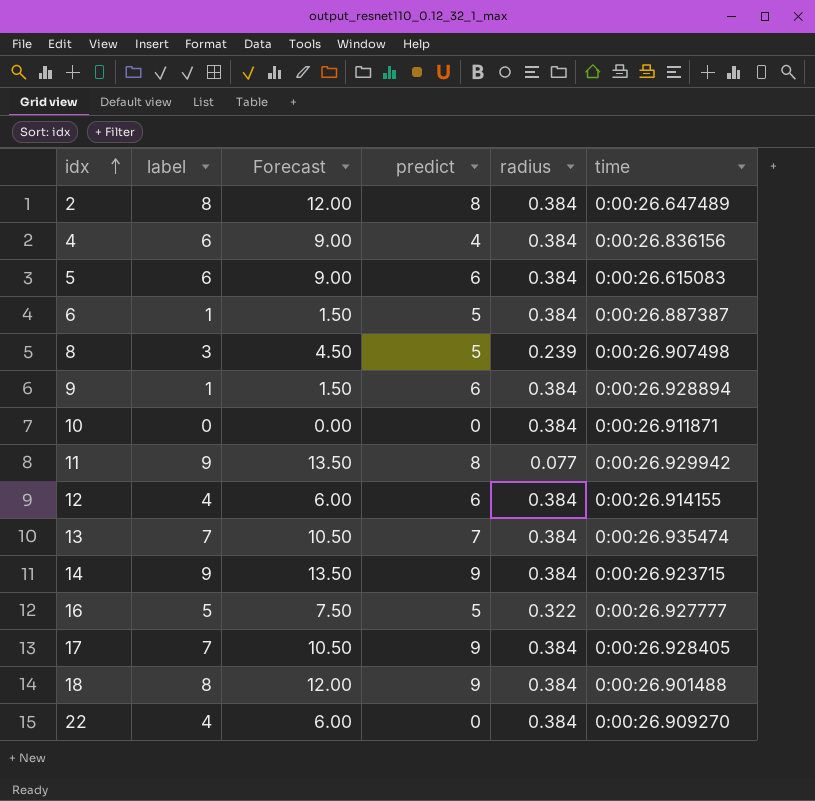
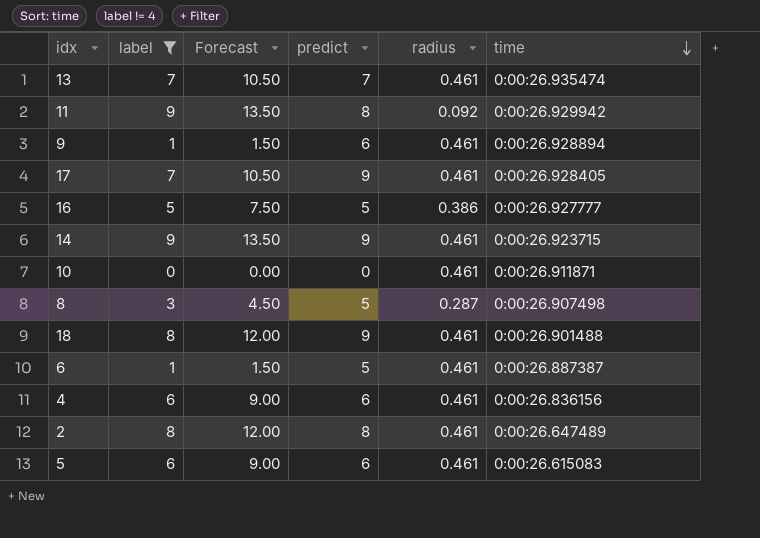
filter: none -> label != 4
row order: idx ascending -> time descending
13 | radius: 0.384 -> 0.461
11 | radius: 0.077 -> 0.092
9 | radius: 0.384 -> 0.461
17 | radius: 0.384 -> 0.461
16 | radius: 0.322 -> 0.386
14 | radius: 0.384 -> 0.461
10 | radius: 0.384 -> 0.461
8 | radius: 0.239 -> 0.287
18 | radius: 0.384 -> 0.461
6 | radius: 0.384 -> 0.461
4 | predict: 4 -> 6
4 | radius: 0.384 -> 0.461
2 | radius: 0.384 -> 0.461
5 | radius: 0.384 -> 0.461

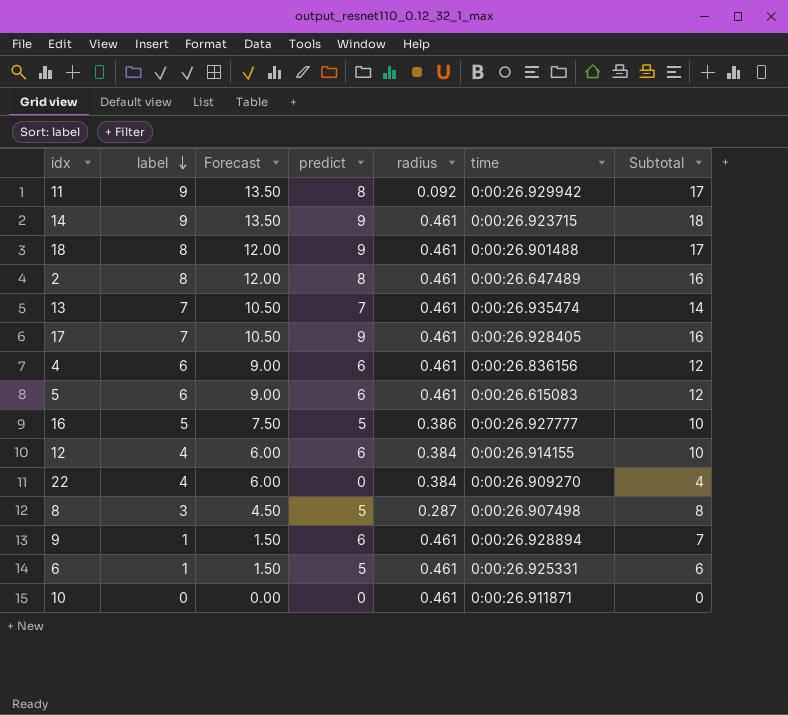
filter: label != 4 -> none
row order: time descending -> label descending
column Subtotal | formula: none -> [label] + [predict]
6 | time: 0:00:26.887387 -> 0:00:26.925331

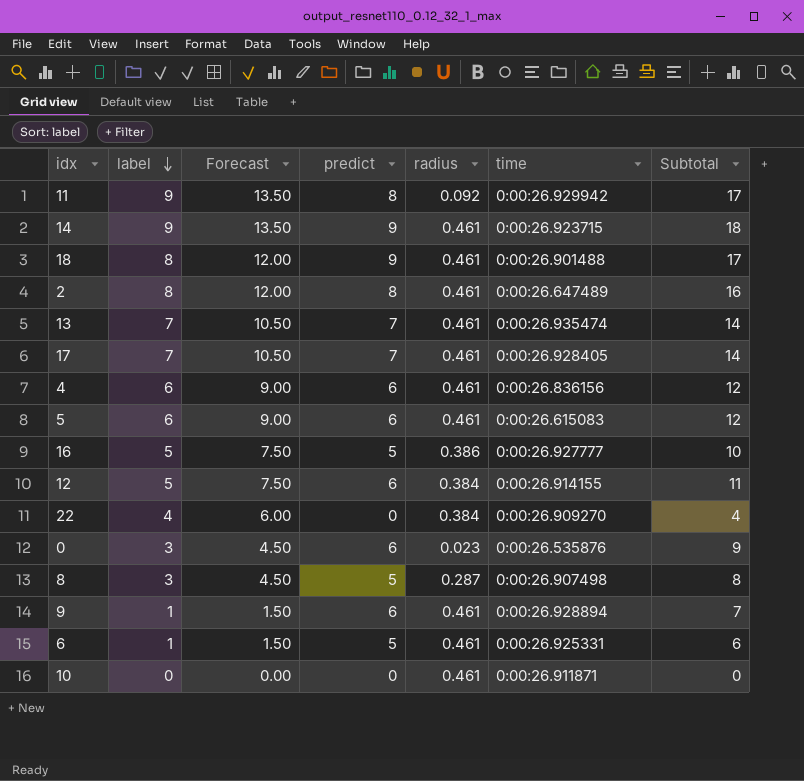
17 | predict: 9 -> 7
17 | Subtotal: 16 -> 14
12 | label: 4 -> 5
12 | Forecast: 6.00 -> 7.50
12 | Subtotal: 10 -> 11
row 0: none -> 3 | 4.50 | 6 | 0.023 | 0:00:26.535876 | 9

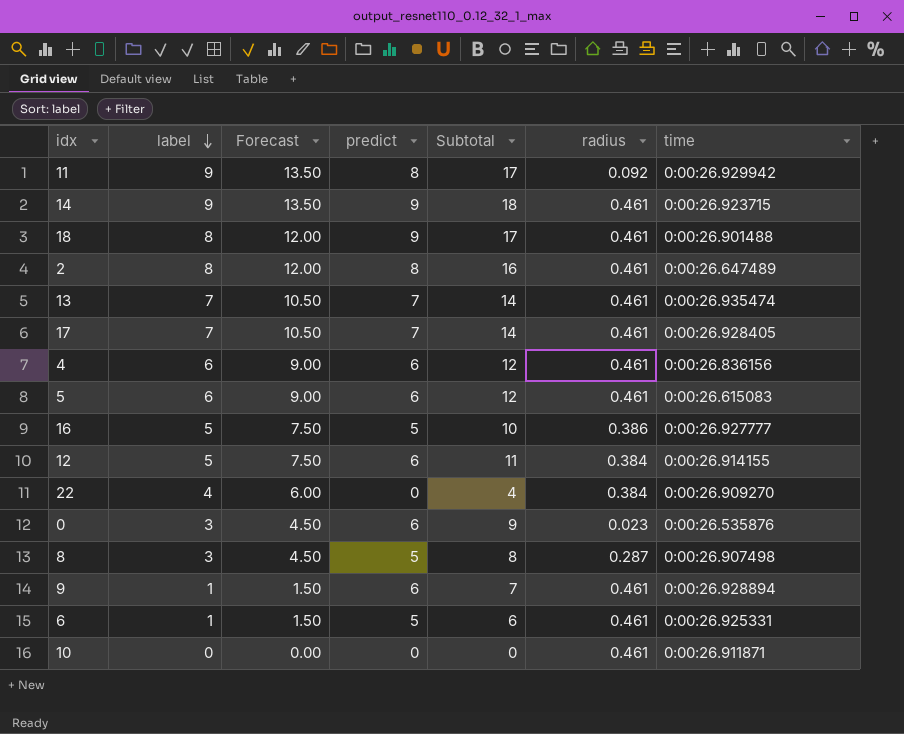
column Subtotal | position: 7 -> 5

